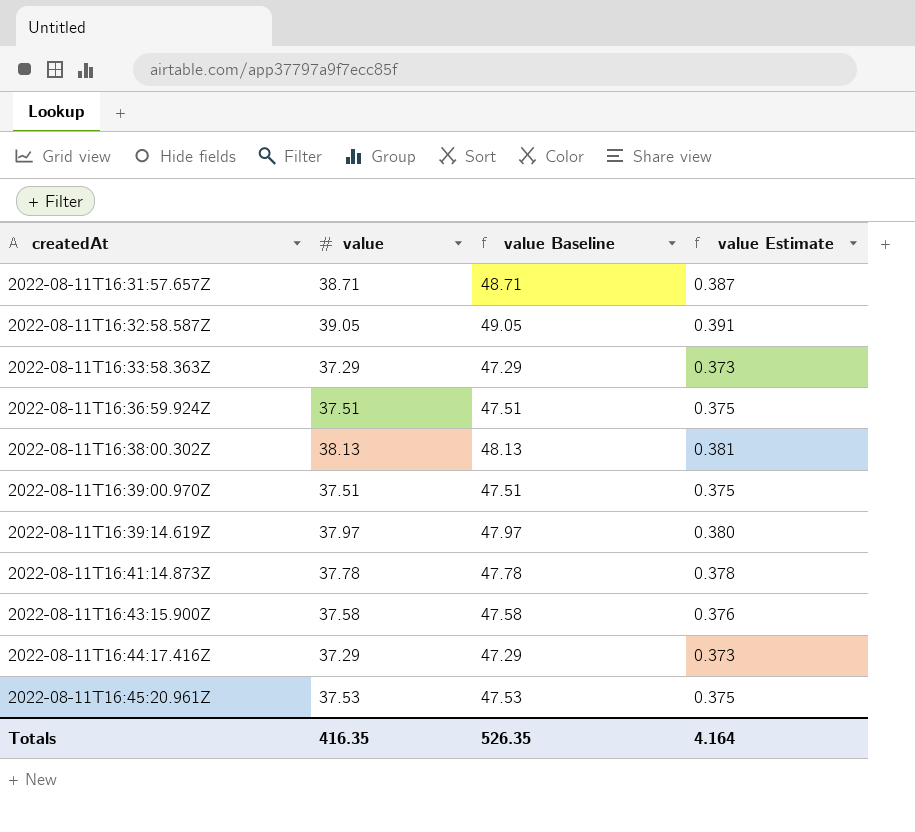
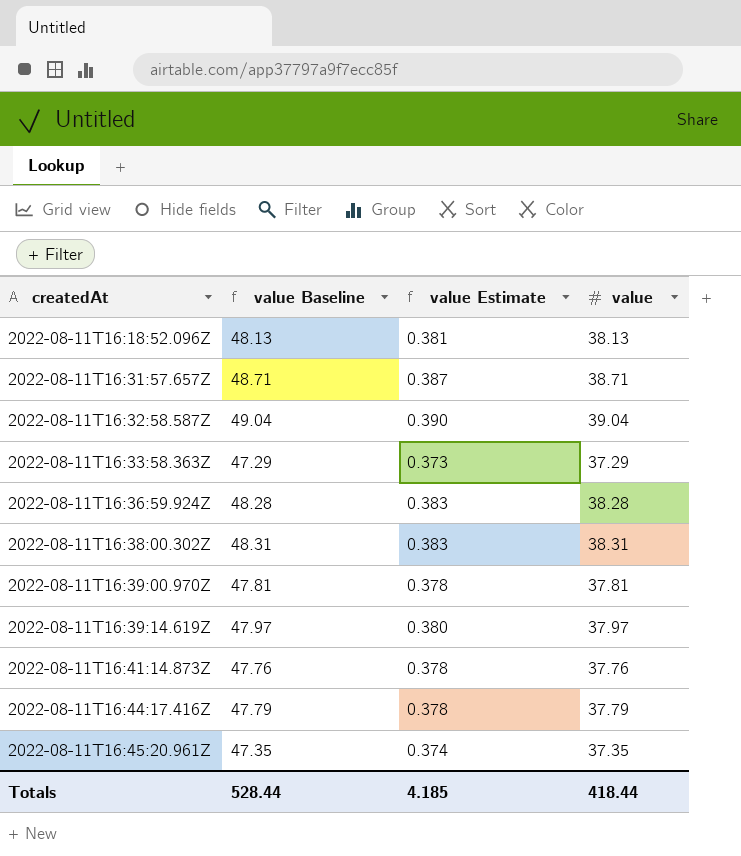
column value | position: 2 -> 4
row 2022-08-11T16:43:15.900Z: 37.58 | 47.58 | 0.376 -> none
row 2022-08-11T16:18:52.096Z: none -> 48.13 | 0.381 | 38.13
2022-08-11T16:32:58.587Z | value Baseline: 49.05 -> 49.04
2022-08-11T16:32:58.587Z | value Estimate: 0.391 -> 0.390
2022-08-11T16:32:58.587Z | value: 39.05 -> 39.04
2022-08-11T16:36:59.924Z | value Baseline: 47.51 -> 48.28
2022-08-11T16:36:59.924Z | value Estimate: 0.375 -> 0.383
2022-08-11T16:36:59.924Z | value: 37.51 -> 38.28
2022-08-11T16:38:00.302Z | value Baseline: 48.13 -> 48.31
2022-08-11T16:38:00.302Z | value Estimate: 0.381 -> 0.383
2022-08-11T16:38:00.302Z | value: 38.13 -> 38.31
2022-08-11T16:39:00.970Z | value Baseline: 47.51 -> 47.81
2022-08-11T16:39:00.970Z | value Estimate: 0.375 -> 0.378
2022-08-11T16:39:00.970Z | value: 37.51 -> 37.81
2022-08-11T16:41:14.873Z | value Baseline: 47.78 -> 47.76
2022-08-11T16:41:14.873Z | value: 37.78 -> 37.76
2022-08-11T16:44:17.416Z | value Baseline: 47.29 -> 47.79
2022-08-11T16:44:17.416Z | value Estimate: 0.373 -> 0.378
2022-08-11T16:44:17.416Z | value: 37.29 -> 37.79
2022-08-11T16:45:20.961Z | value Baseline: 47.53 -> 47.35
2022-08-11T16:45:20.961Z | value Estimate: 0.375 -> 0.374
2022-08-11T16:45:20.961Z | value: 37.53 -> 37.35
Totals | value Baseline: 526.35 -> 528.44
Totals | value Estimate: 4.164 -> 4.185
Totals | value: 416.35 -> 418.44

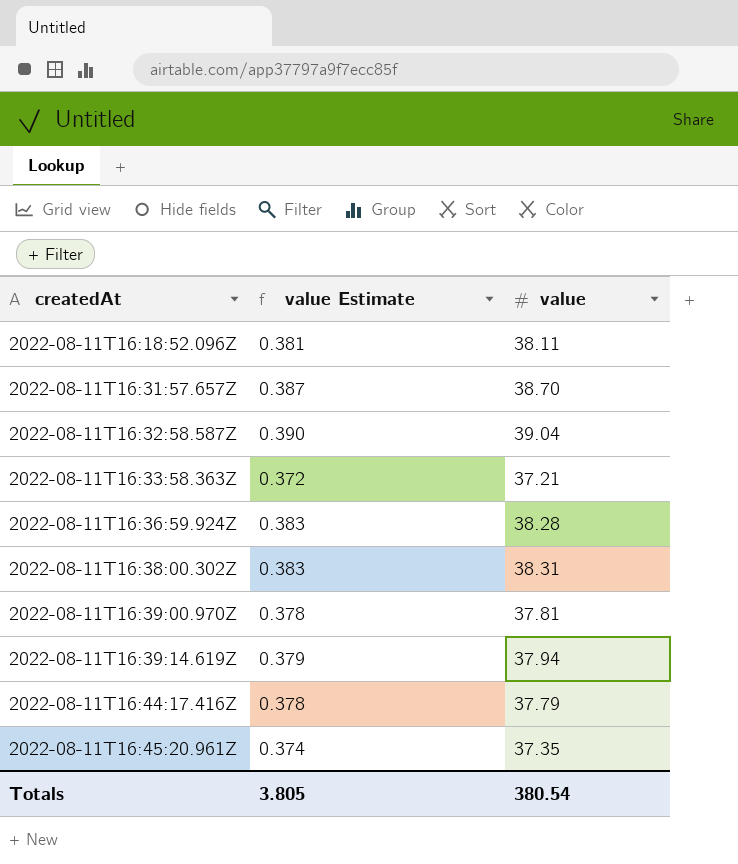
column value Baseline | formula: [value] + 10 -> none
row 2022-08-11T16:41:14.873Z: 47.76 | 0.378 | 37.76 -> none
2022-08-11T16:18:52.096Z | value: 38.13 -> 38.11
2022-08-11T16:31:57.657Z | value: 38.71 -> 38.70
2022-08-11T16:33:58.363Z | value Estimate: 0.373 -> 0.372
2022-08-11T16:33:58.363Z | value: 37.29 -> 37.21
2022-08-11T16:39:14.619Z | value Estimate: 0.380 -> 0.379
2022-08-11T16:39:14.619Z | value: 37.97 -> 37.94
Totals | value Estimate: 4.185 -> 3.805
Totals | value: 418.44 -> 380.54

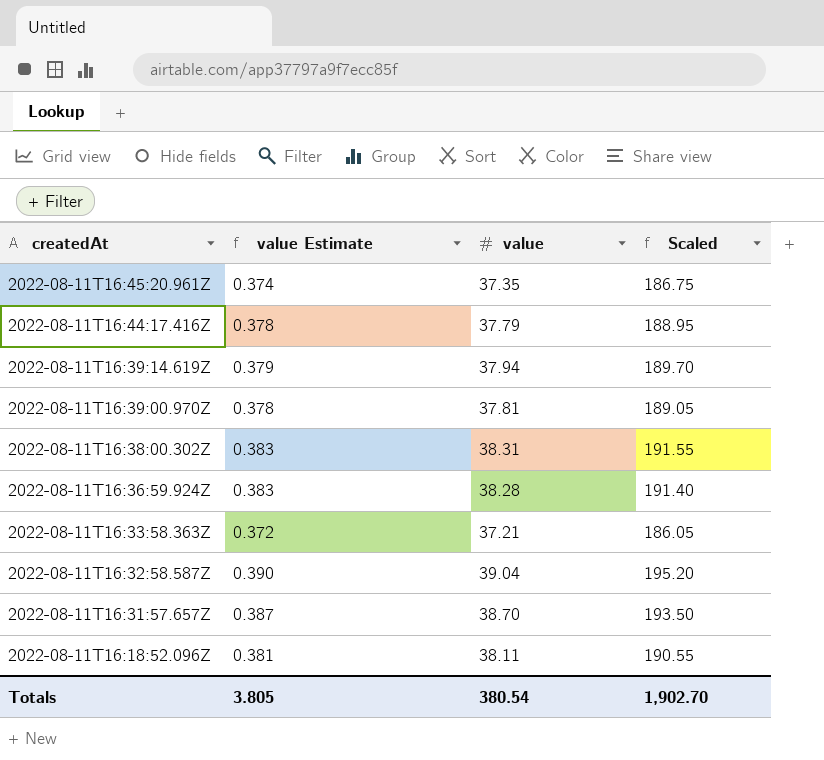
row order: createdAt ascending -> createdAt descending
column Scaled | formula: none -> [value] * 5

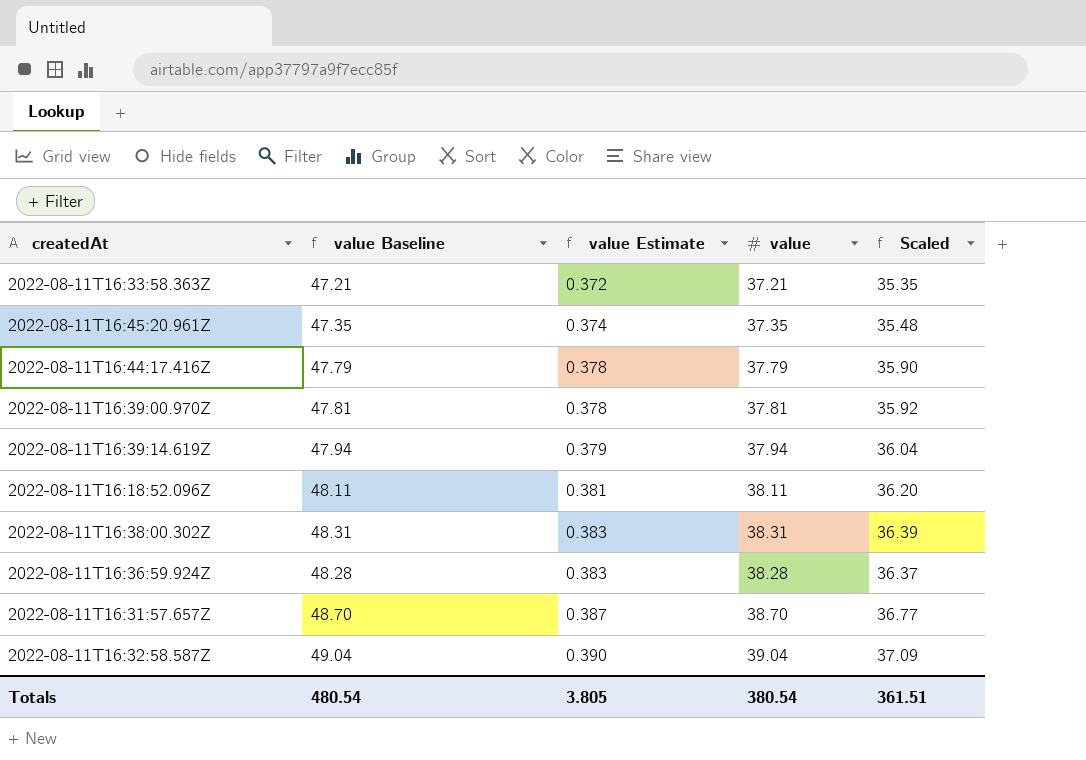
row order: createdAt descending -> value Estimate ascending
column value Baseline | formula: none -> [value] + 10
column Scaled | formula: [value] * 5 -> [value] * 0.95
Totals | Scaled: 1,902.70 -> 361.51

